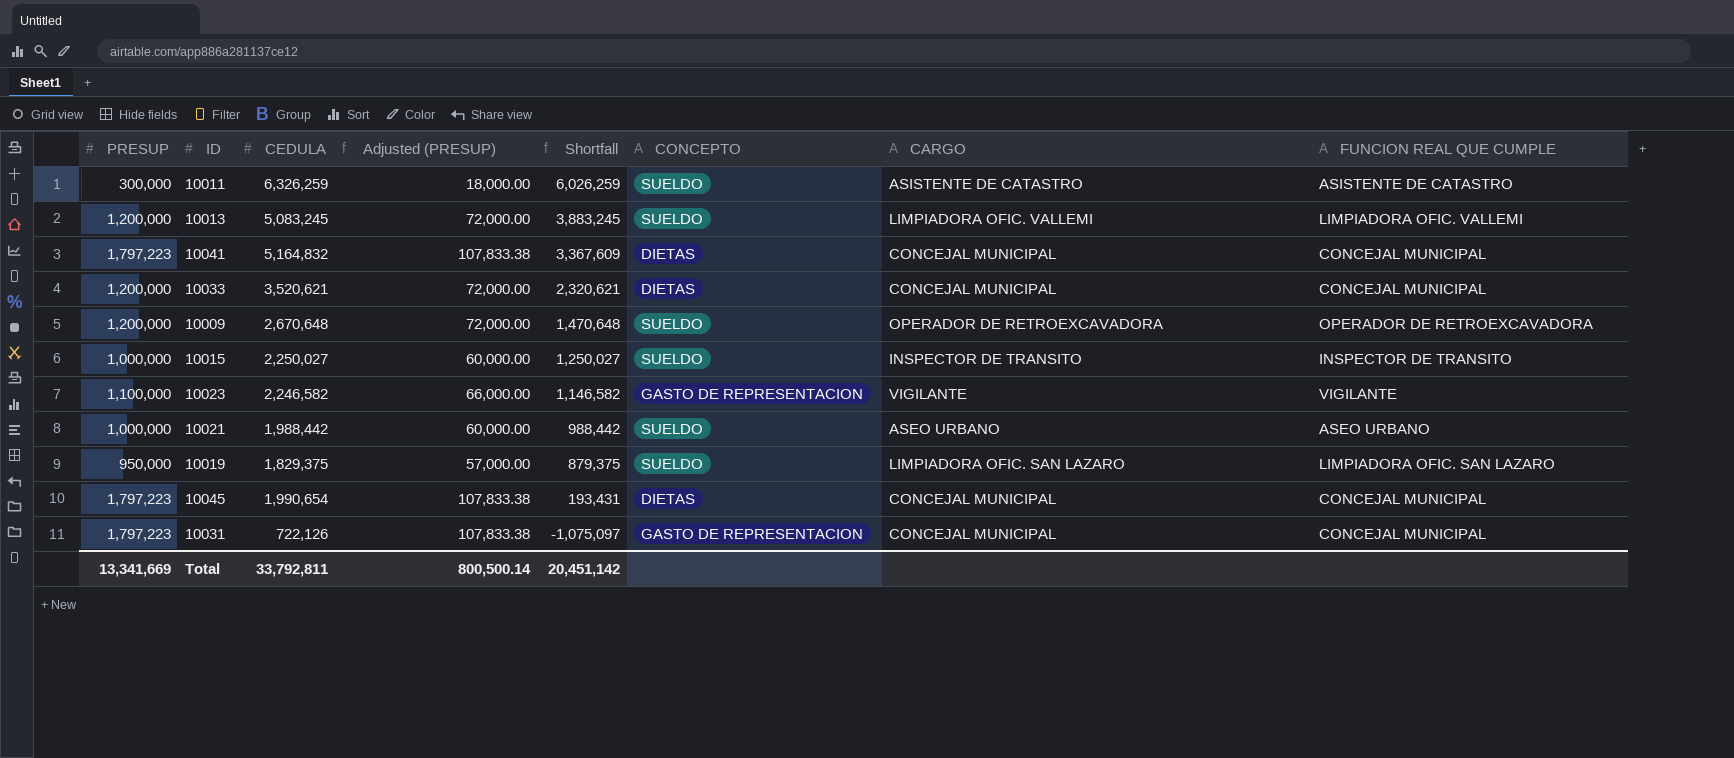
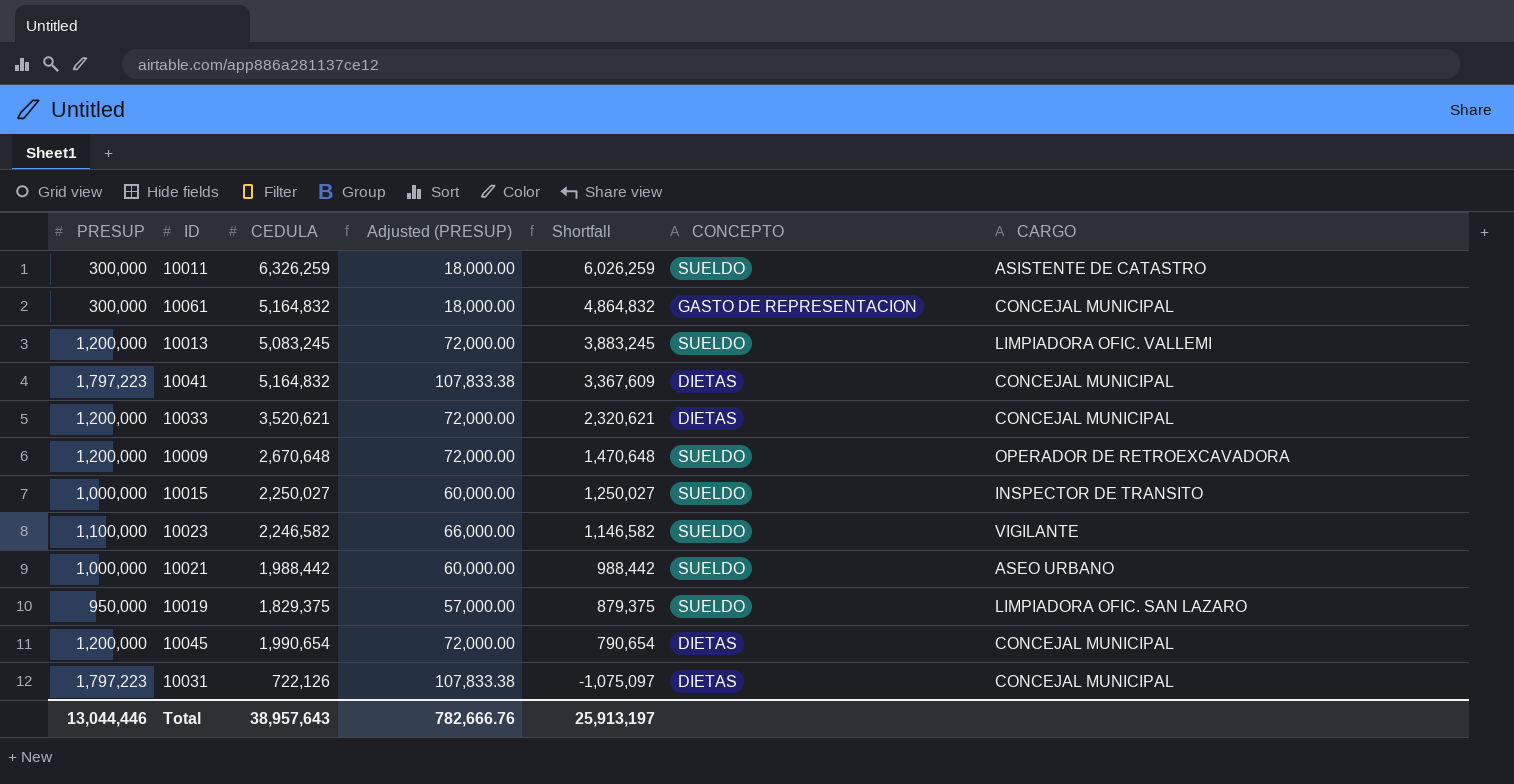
column FUNCION REAL QUE CUMPLE | position: 8 -> none
row 10061: none -> 300,000 | 5,164,832 | 18,000.00 | 4,864,832 | GASTO DE REPRESENTACION | CONCEJAL MUNICIPAL
10023 | CONCEPTO: GASTO DE REPRESENTACION -> SUELDO
10045 | PRESUP: 1,797,223 -> 1,200,000
10045 | Adjusted (PRESUP): 107,833.38 -> 72,000.00
10045 | Shortfall: 193,431 -> 790,654
10031 | CONCEPTO: GASTO DE REPRESENTACION -> DIETAS
Total | PRESUP: 13,341,669 -> 13,044,446
Total | CEDULA: 33,792,811 -> 38,957,643
Total | Adjusted (PRESUP): 800,500.14 -> 782,666.76
Total | Shortfall: 20,451,142 -> 25,913,197

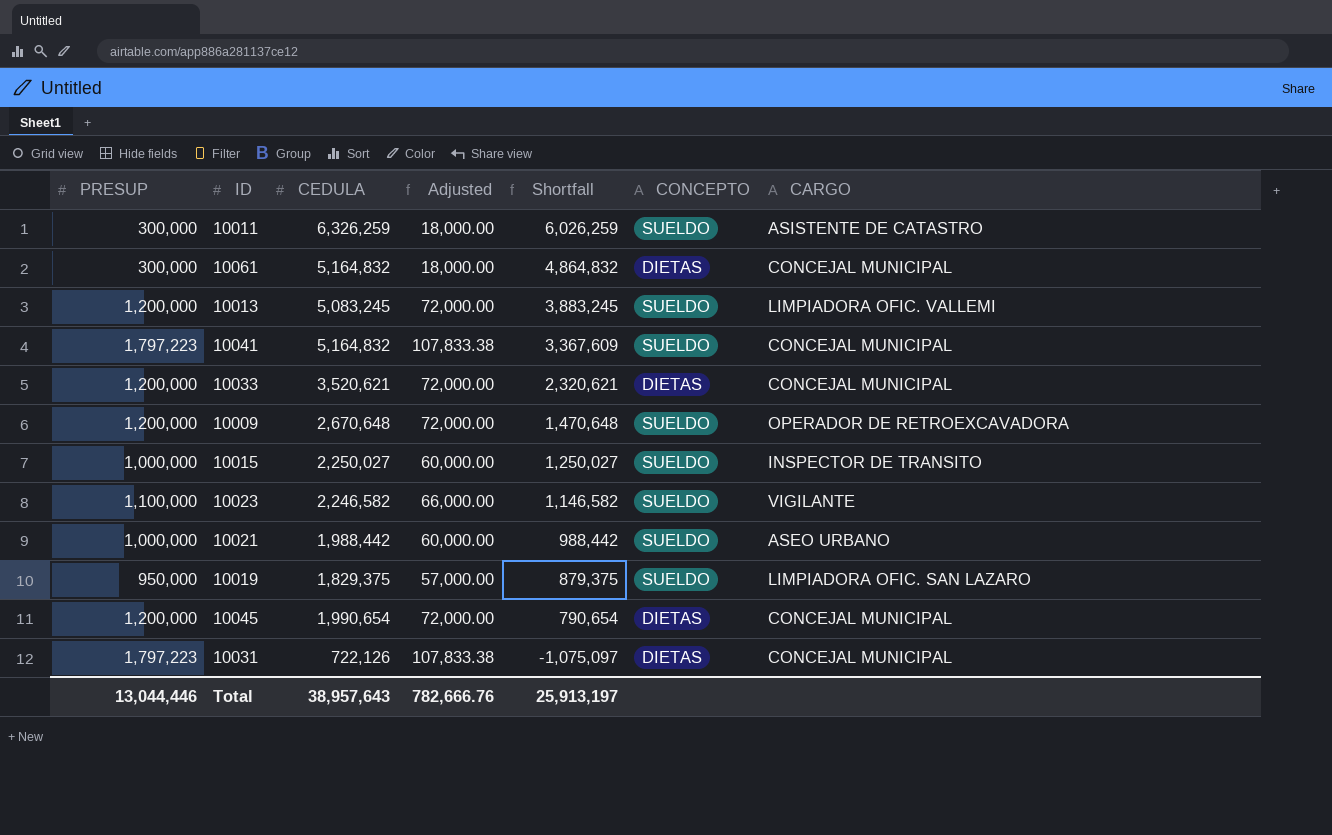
column name: Adjusted (PRESUP) -> Adjusted
10061 | CONCEPTO: GASTO DE REPRESENTACION -> DIETAS
10041 | CONCEPTO: DIETAS -> SUELDO

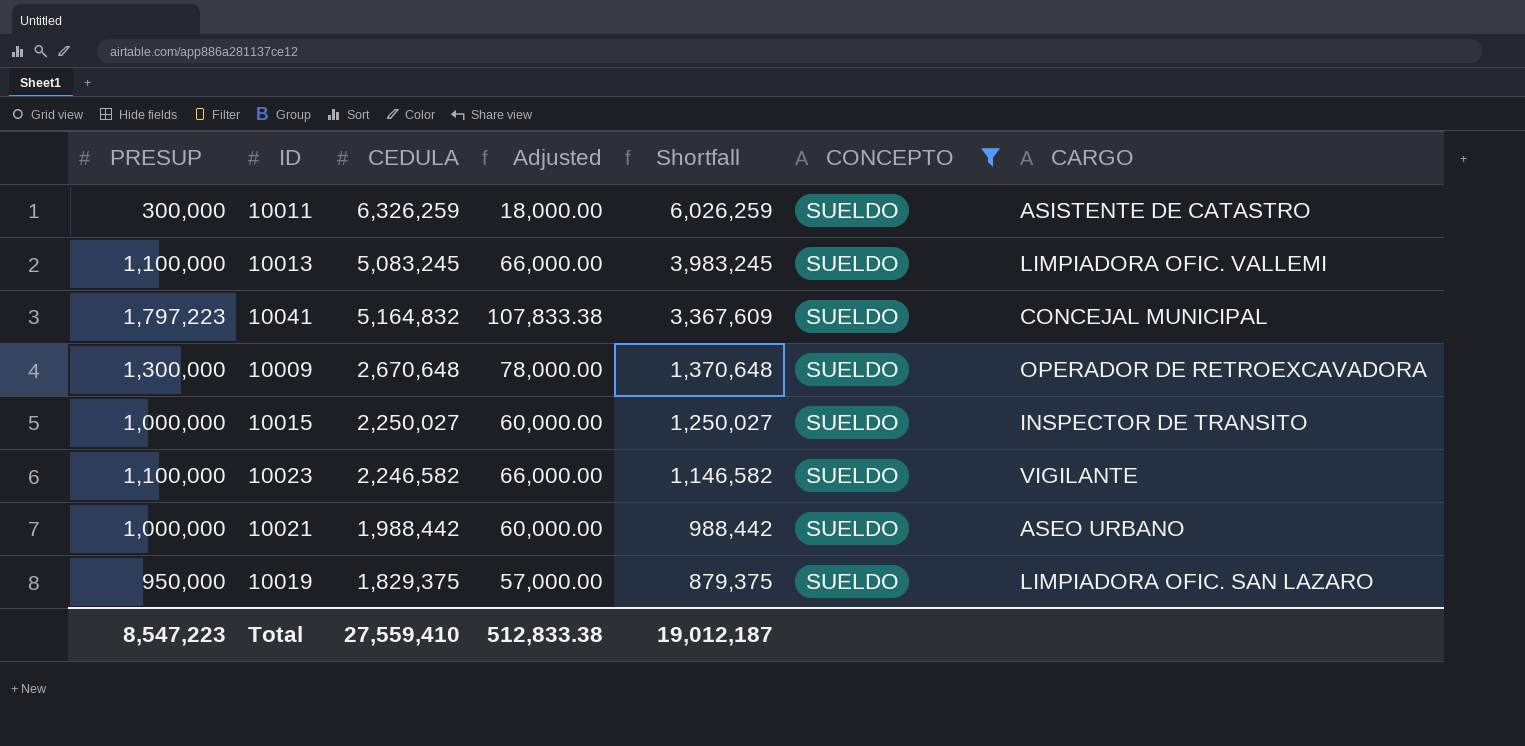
filter: none -> CONCEPTO = SUELDO
10013 | PRESUP: 1,200,000 -> 1,100,000
10013 | Adjusted: 72,000.00 -> 66,000.00
10013 | Shortfall: 3,883,245 -> 3,983,245
10009 | PRESUP: 1,200,000 -> 1,300,000
10009 | Adjusted: 72,000.00 -> 78,000.00
10009 | Shortfall: 1,470,648 -> 1,370,648
Total | PRESUP: 13,044,446 -> 8,547,223
Total | CEDULA: 38,957,643 -> 27,559,410
Total | Adjusted: 782,666.76 -> 512,833.38
Total | Shortfall: 25,913,197 -> 19,012,187

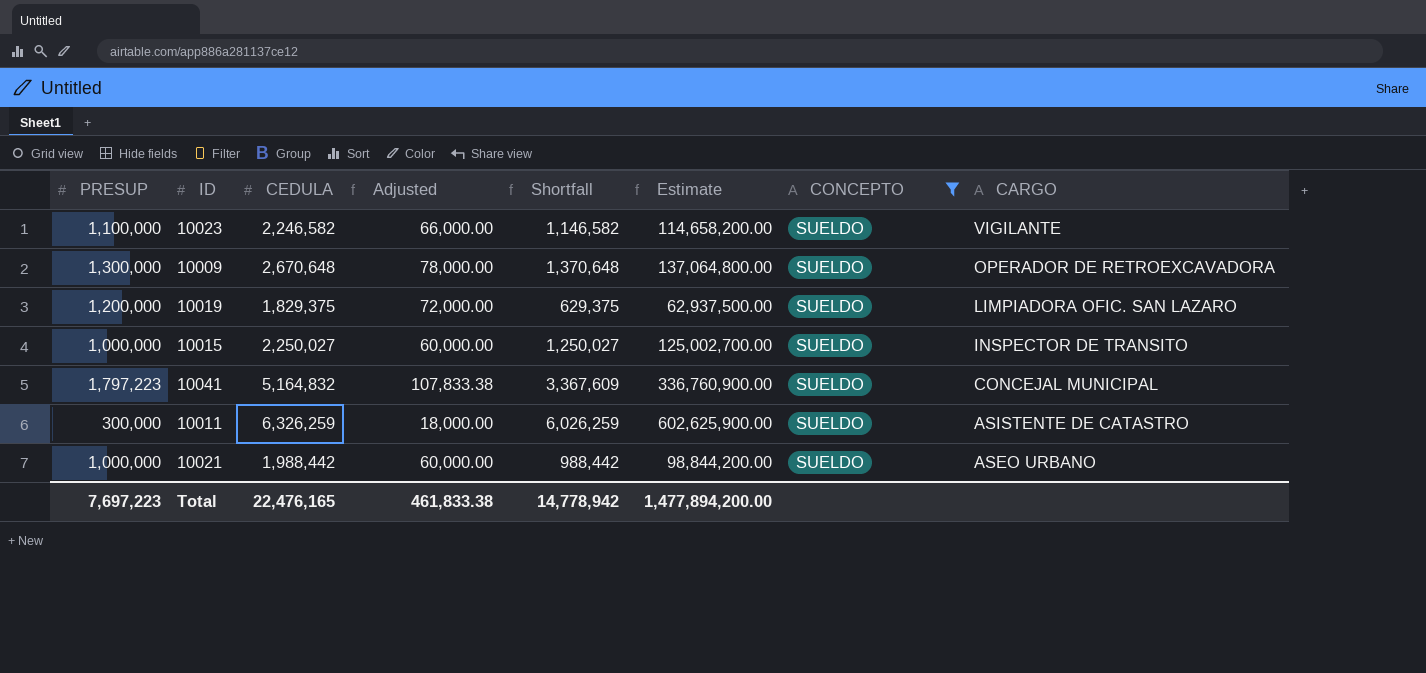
row order: Shortfall descending -> CARGO descending
column Estimate | formula: none -> [Shortfall] * 100
row 10013: 1,100,000 | 5,083,245 | 66,000.00 | 3,983,245 | SUELDO | LIMPIADORA OFIC. VALLEMI -> none
10019 | PRESUP: 950,000 -> 1,200,000
10019 | Adjusted: 57,000.00 -> 72,000.00
10019 | Shortfall: 879,375 -> 629,375
Total | PRESUP: 8,547,223 -> 7,697,223
Total | CEDULA: 27,559,410 -> 22,476,165
Total | Adjusted: 512,833.38 -> 461,833.38
Total | Shortfall: 19,012,187 -> 14,778,942

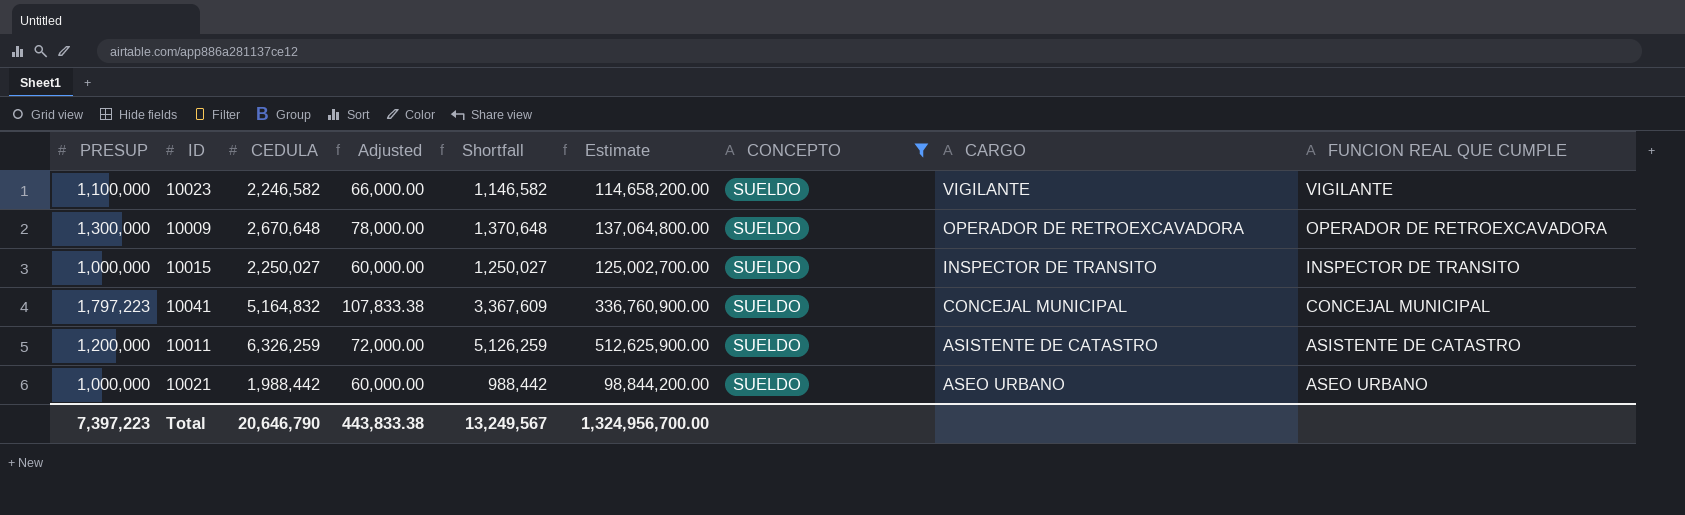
column FUNCION REAL QUE CUMPLE | position: none -> 9
row 10019: 1,200,000 | 1,829,375 | 72,000.00 | 629,375 | 62,937,500.00 | SUELDO | LIMPIADORA OFIC. SAN LAZARO -> none
10011 | PRESUP: 300,000 -> 1,200,000
10011 | Adjusted: 18,000.00 -> 72,000.00
10011 | Shortfall: 6,026,259 -> 5,126,259
10011 | Estimate: 602,625,900.00 -> 512,625,900.00
Total | PRESUP: 7,697,223 -> 7,397,223
Total | CEDULA: 22,476,165 -> 20,646,790
Total | Adjusted: 461,833.38 -> 443,833.38
Total | Shortfall: 14,778,942 -> 13,249,567
Total | Estimate: 1,477,894,200.00 -> 1,324,956,700.00

